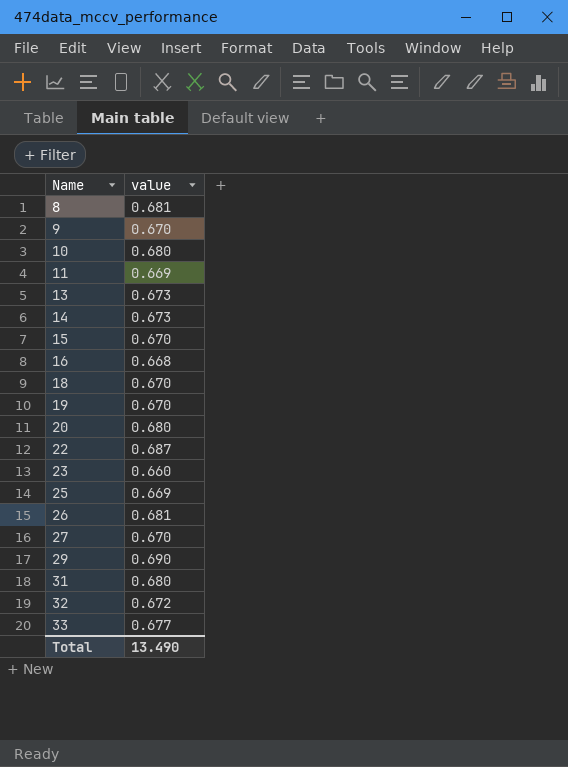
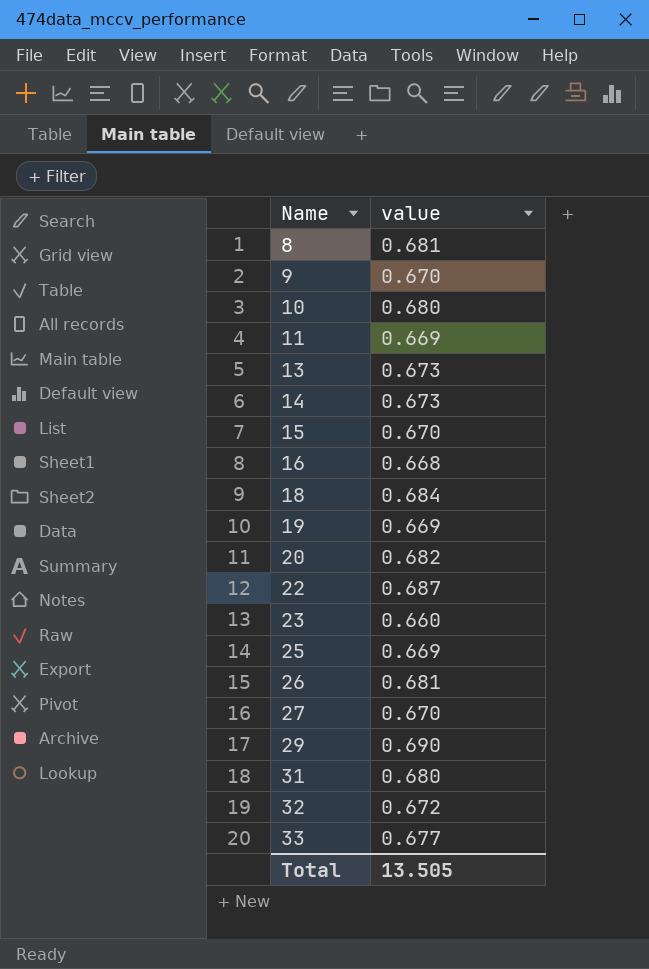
18 | value: 0.670 -> 0.684
19 | value: 0.670 -> 0.669
20 | value: 0.680 -> 0.682
Total | value: 13.490 -> 13.505

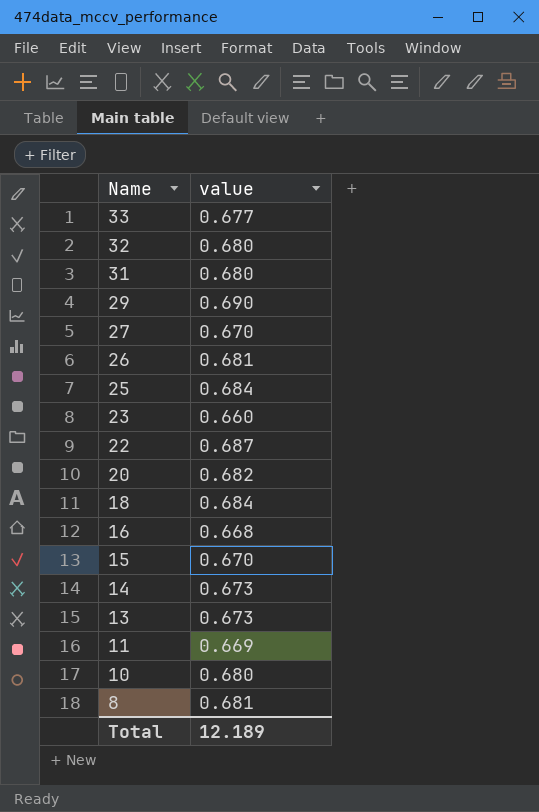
row order: Name ascending -> Name descending
row 9: 0.670 -> none
row 19: 0.669 -> none
32 | value: 0.672 -> 0.680
25 | value: 0.669 -> 0.684
Total | value: 13.505 -> 12.189

